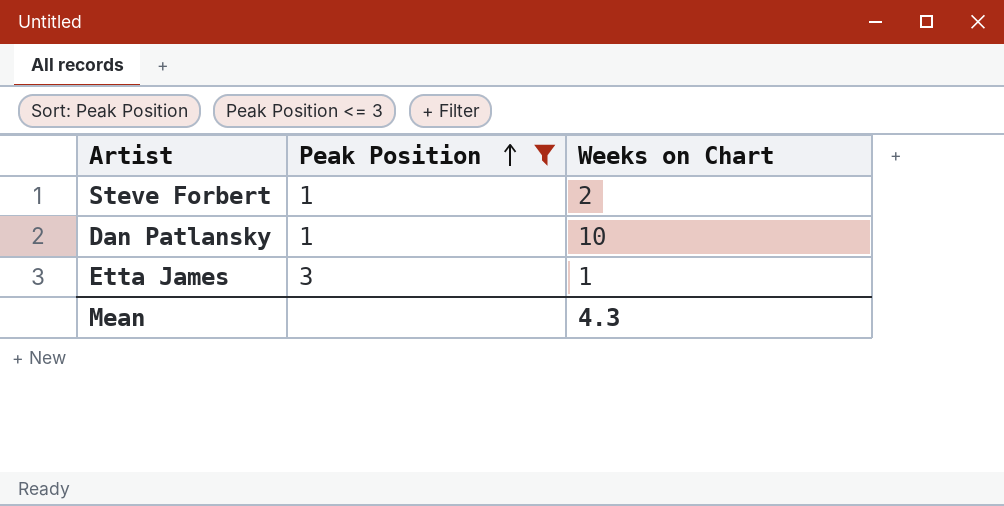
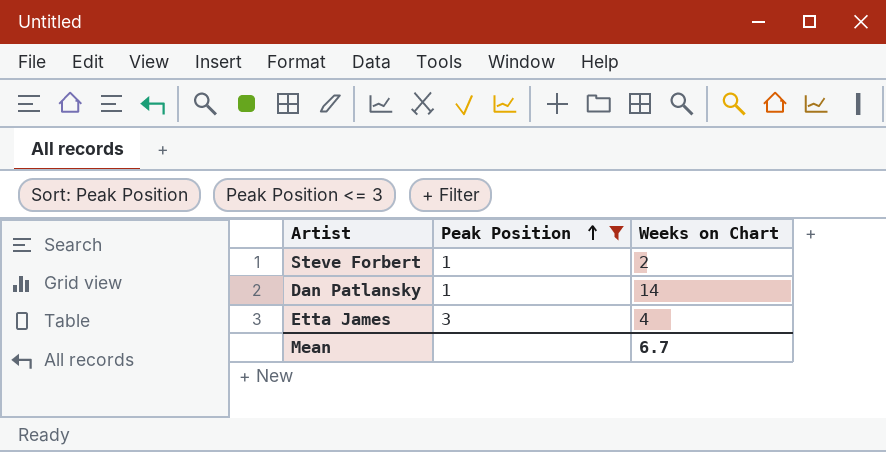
Dan Patlansky | Weeks on Chart: 10 -> 14
Etta James | Weeks on Chart: 1 -> 4
Mean | Weeks on Chart: 4.3 -> 6.7

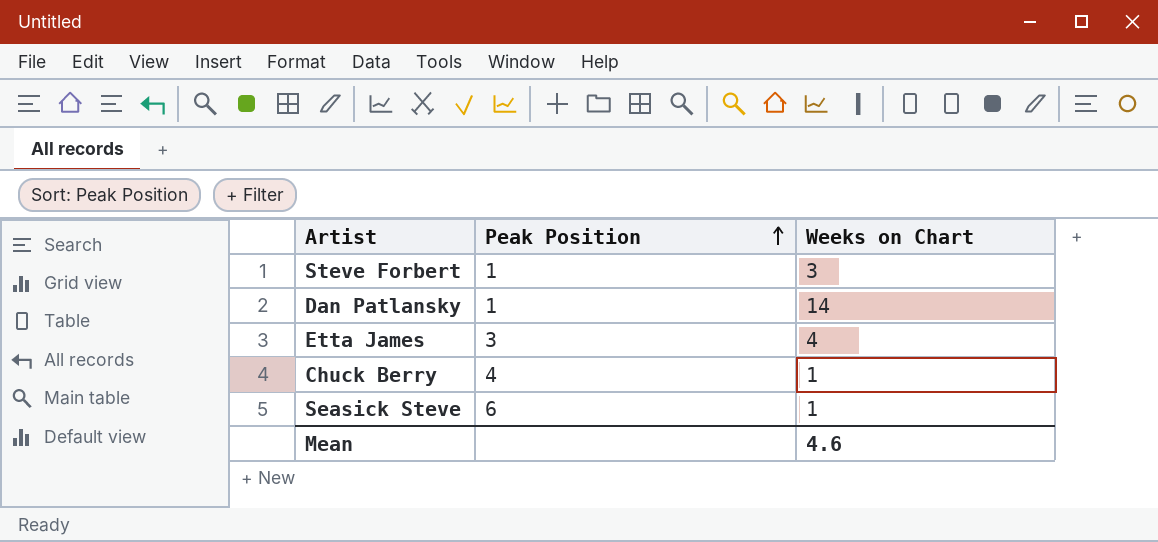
filter: Peak Position <= 3 -> none
Steve Forbert | Weeks on Chart: 2 -> 3
Mean | Weeks on Chart: 6.7 -> 4.6

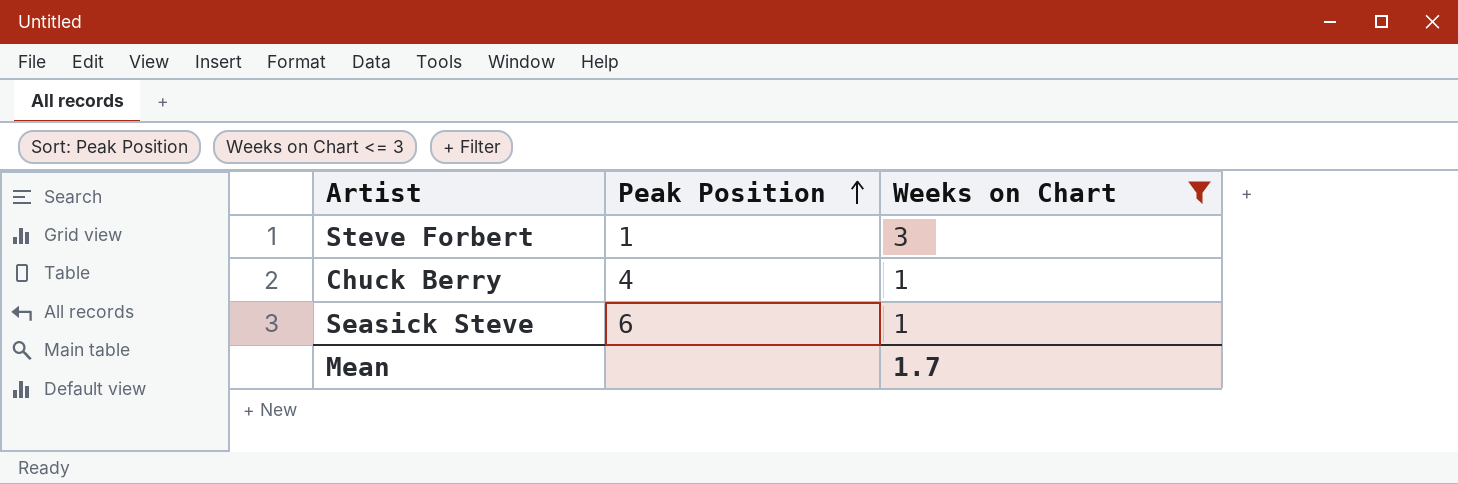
filter: none -> Weeks on Chart <= 3
Mean | Weeks on Chart: 4.6 -> 1.7

